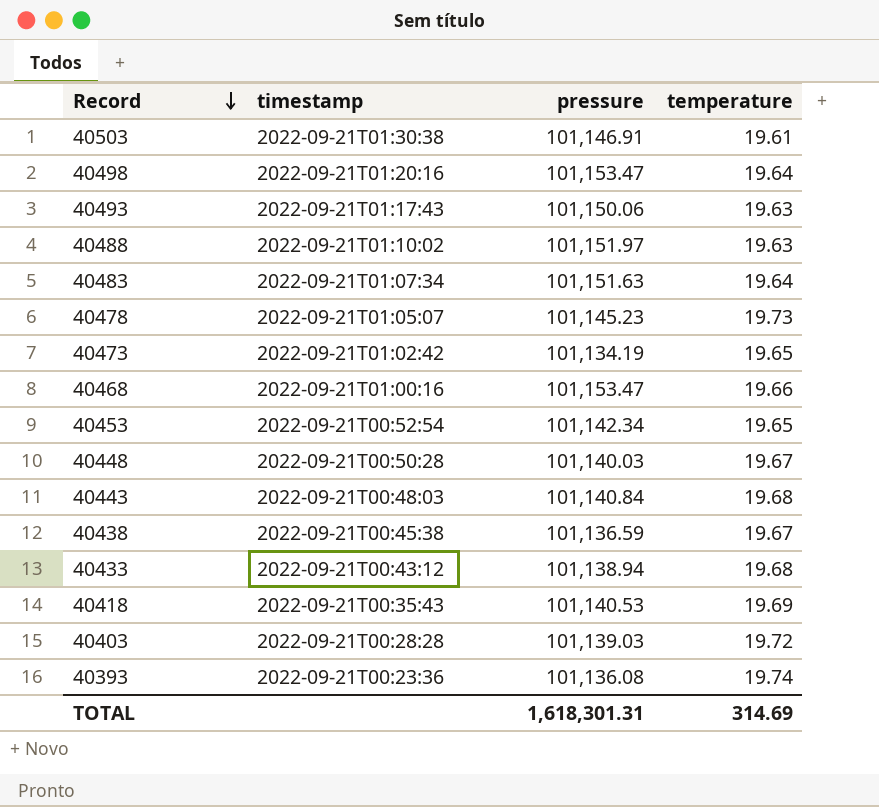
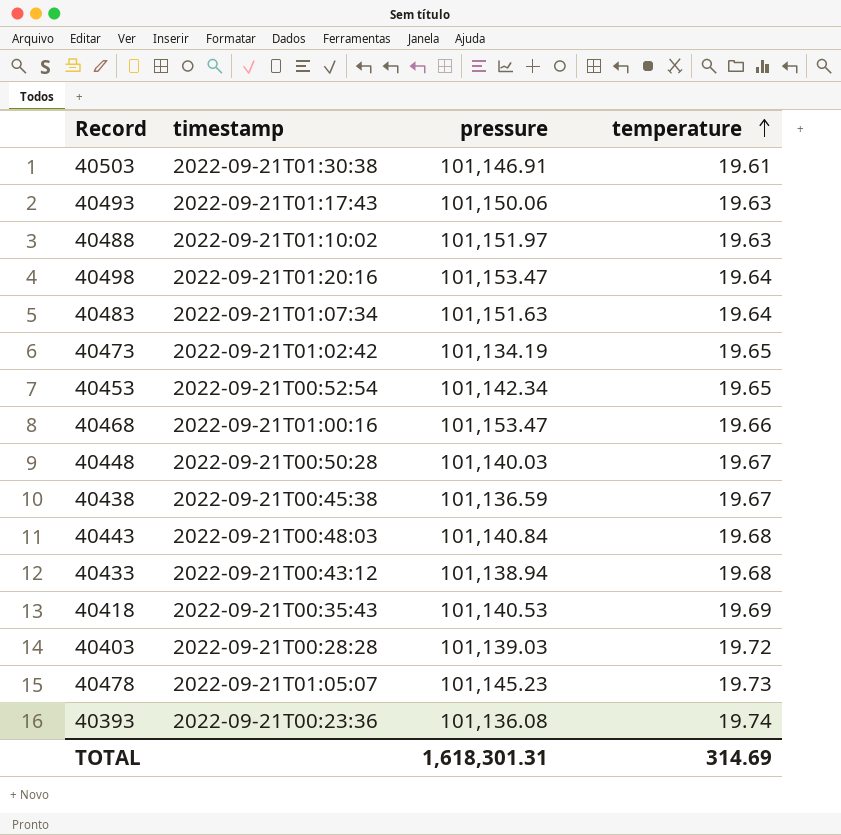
row order: Record descending -> temperature ascending

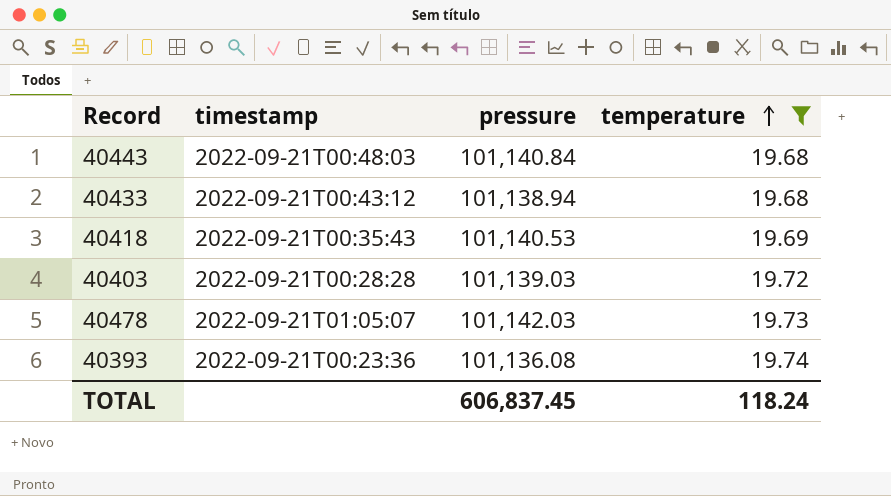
filter: none -> temperature >= 19.68
40478 | pressure: 101,145.23 -> 101,142.03
TOTAL | pressure: 1,618,301.31 -> 606,837.45
TOTAL | temperature: 314.69 -> 118.24

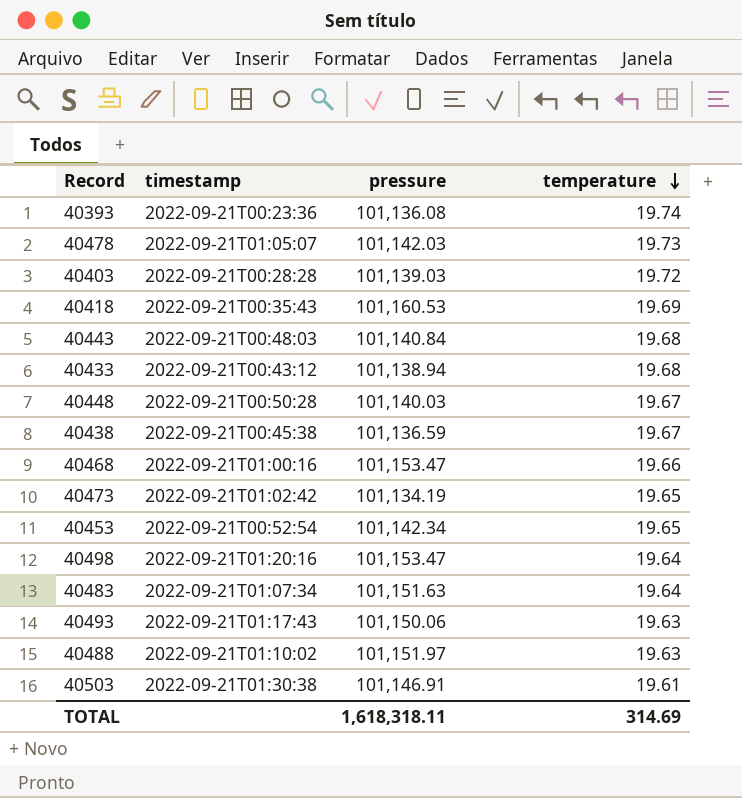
filter: temperature >= 19.68 -> none
row order: temperature ascending -> temperature descending
40418 | pressure: 101,140.53 -> 101,160.53
TOTAL | pressure: 606,837.45 -> 1,618,318.11
TOTAL | temperature: 118.24 -> 314.69

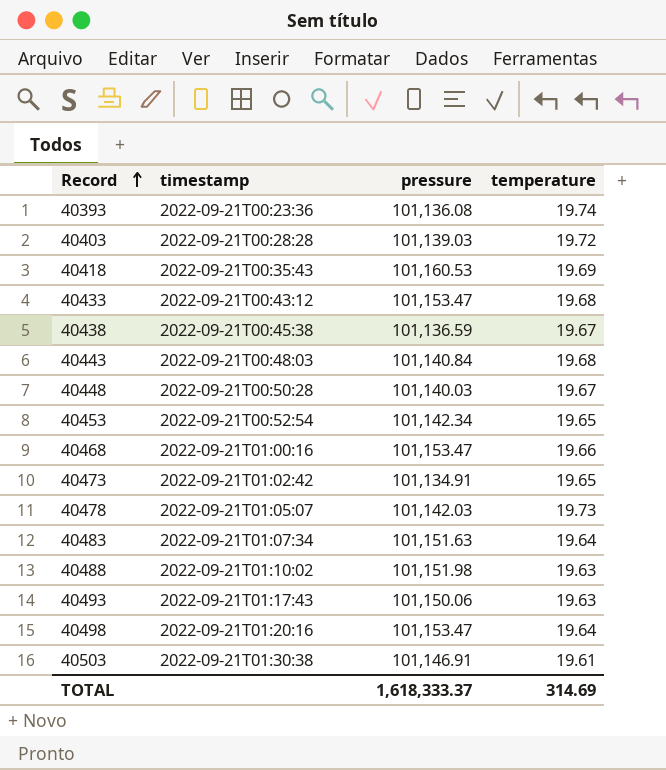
row order: temperature descending -> Record ascending
40433 | pressure: 101,138.94 -> 101,153.47
40473 | pressure: 101,134.19 -> 101,134.91
40488 | pressure: 101,151.97 -> 101,151.98
TOTAL | pressure: 1,618,318.11 -> 1,618,333.37

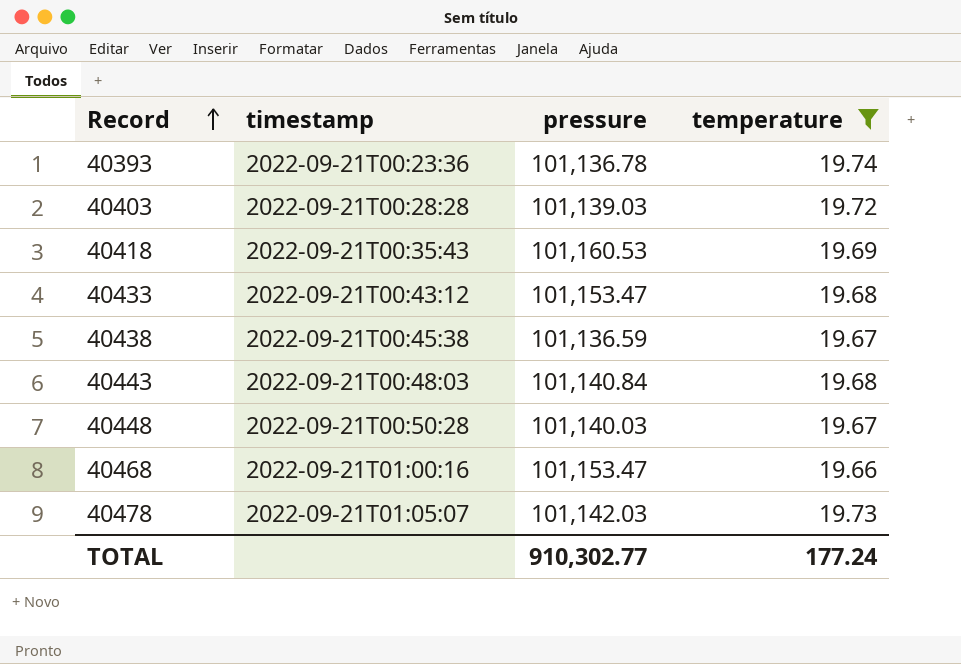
filter: none -> temperature >= 19.66
40393 | pressure: 101,136.08 -> 101,136.78
TOTAL | pressure: 1,618,333.37 -> 910,302.77
TOTAL | temperature: 314.69 -> 177.24

